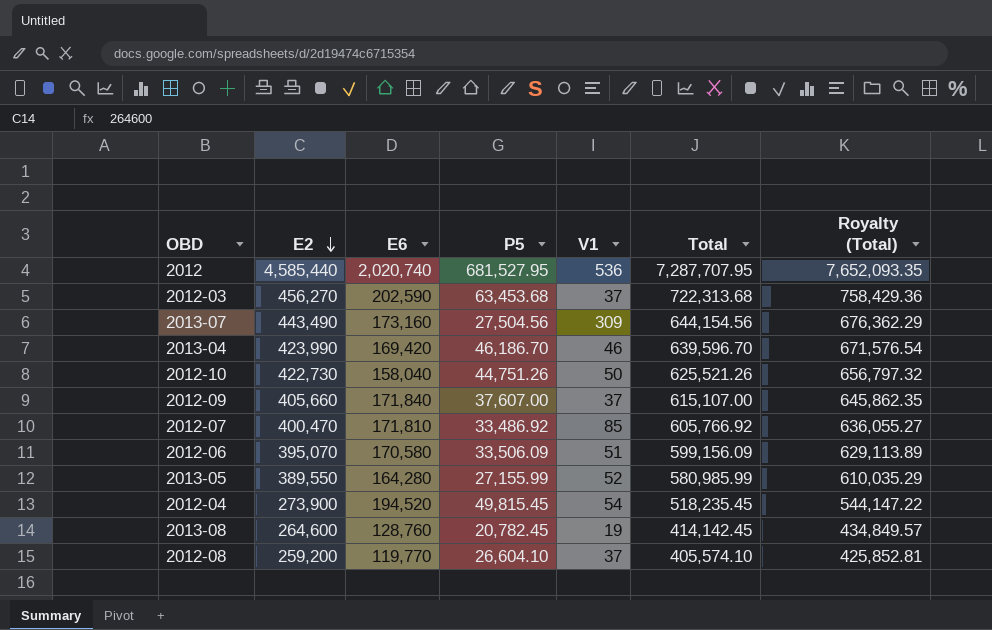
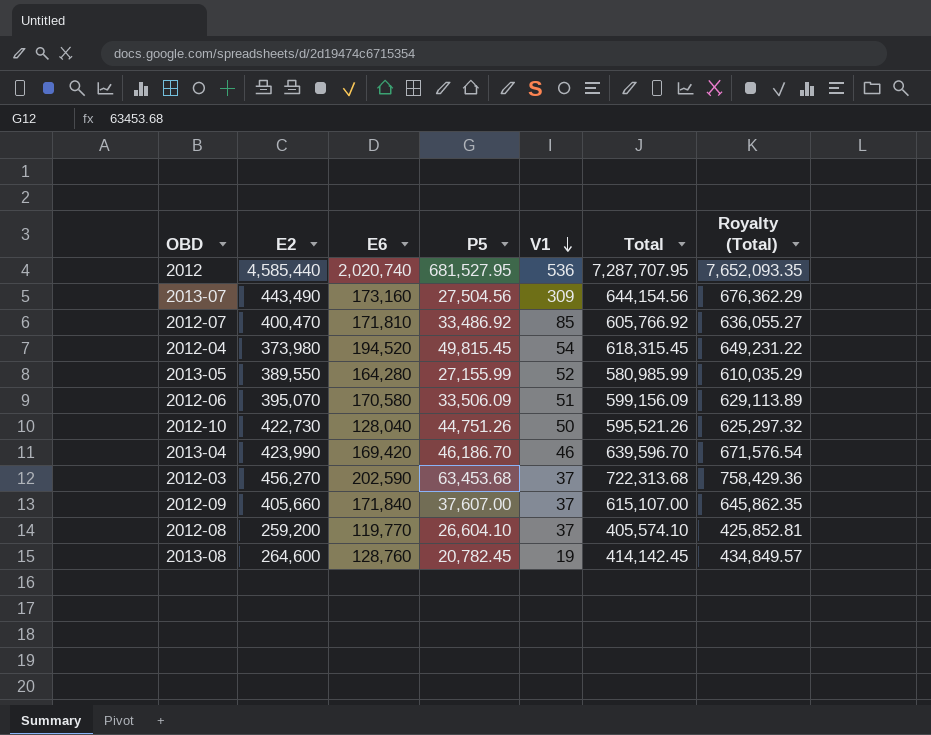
row order: E2 descending -> V1 descending
2012-04 | E2: 273,900 -> 373,980
2012-04 | Total: 518,235.45 -> 618,315.45
2012-04 | Royalty (Total): 544,147.22 -> 649,231.22
2012-10 | E6: 158,040 -> 128,040
2012-10 | Total: 625,521.26 -> 595,521.26
2012-10 | Royalty (Total): 656,797.32 -> 625,297.32

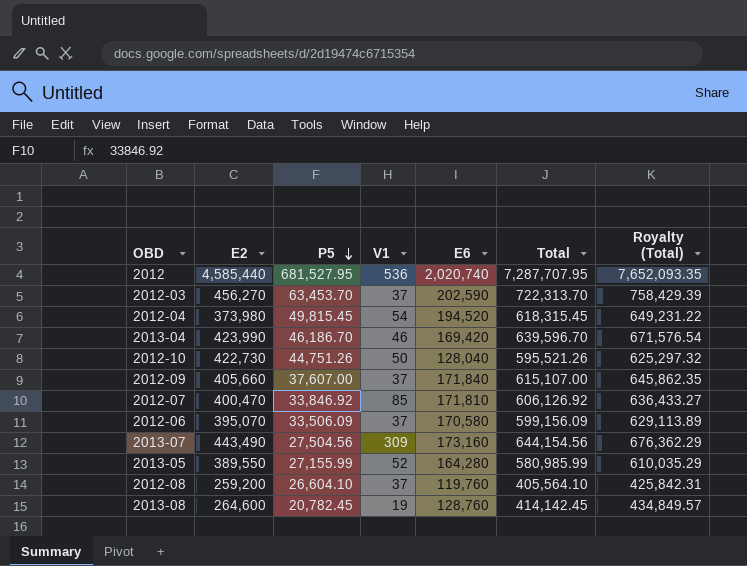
row order: V1 descending -> P5 descending
column E6 | position: 3 -> 5
2012-03 | P5: 63,453.68 -> 63,453.70
2012-03 | Total: 722,313.68 -> 722,313.70
2012-03 | Royalty (Total): 758,429.36 -> 758,429.39
2012-07 | P5: 33,486.92 -> 33,846.92
2012-07 | Total: 605,766.92 -> 606,126.92
2012-07 | Royalty (Total): 636,055.27 -> 636,433.27
2012-06 | V1: 51 -> 37
2012-08 | E6: 119,770 -> 119,760
2012-08 | Total: 405,574.10 -> 405,564.10
2012-08 | Royalty (Total): 425,852.81 -> 425,842.31

